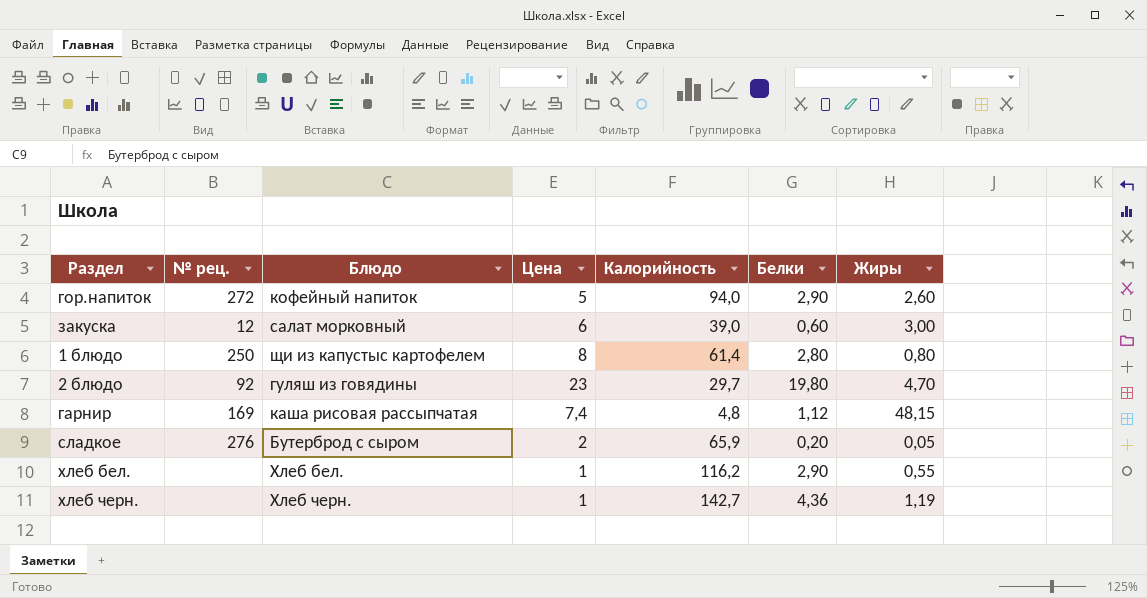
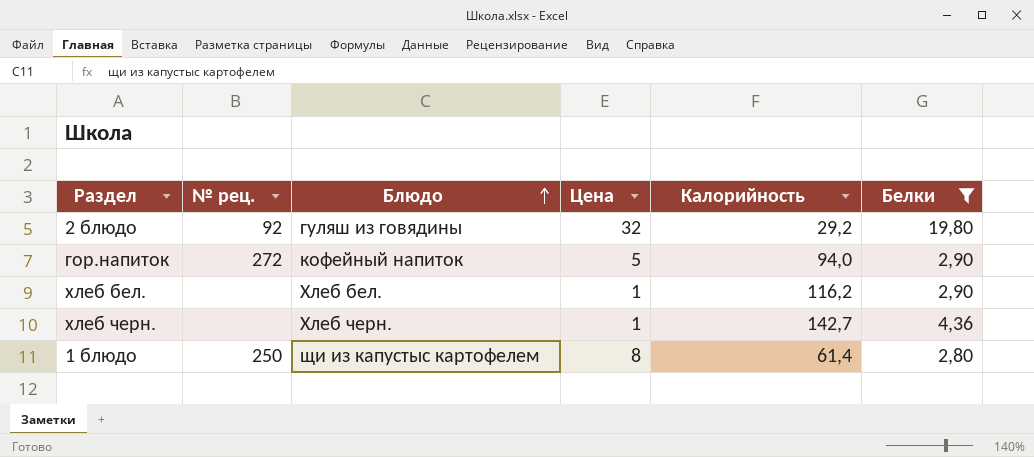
filter: none -> Белки >= 2,80
row order: none -> Блюдо ascending
column Жиры | position: 7 -> none
2 блюдо | Цена: 23 -> 32
2 блюдо | Калорийность: 29,7 -> 29,2

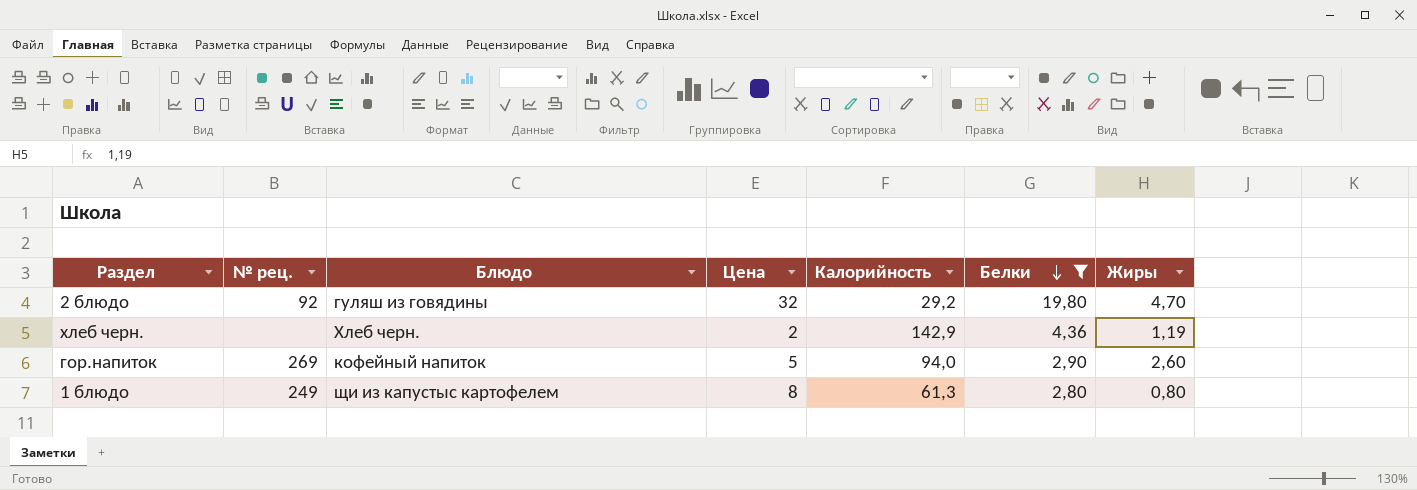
row order: Блюдо ascending -> Белки descending
column Жиры | position: none -> 7
row хлеб бел.: none | Хлеб бел. | 1 | 116,2 | 2,90 -> none
хлеб черн. | Цена: 1 -> 2
хлеб черн. | Калорийность: 142,7 -> 142,9
гор.напиток | № рец.: 272 -> 269
1 блюдо | № рец.: 250 -> 249
1 блюдо | Калорийность: 61,4 -> 61,3

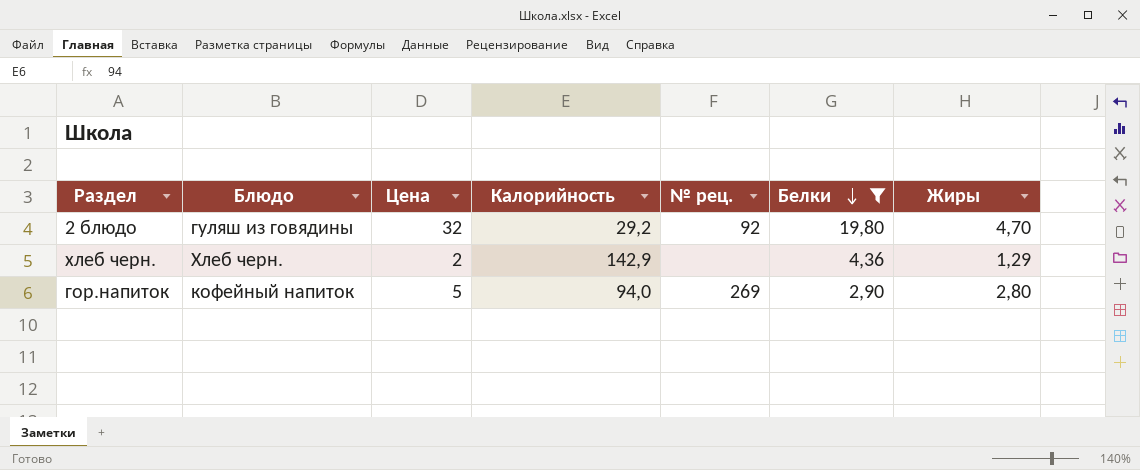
column № рец. | position: 2 -> 5
row 1 блюдо: 249 | щи из капустыс картофелем | 8 | 61,3 | 2,80 | 0,80 -> none
хлеб черн. | Жиры: 1,19 -> 1,29
гор.напиток | Жиры: 2,60 -> 2,80

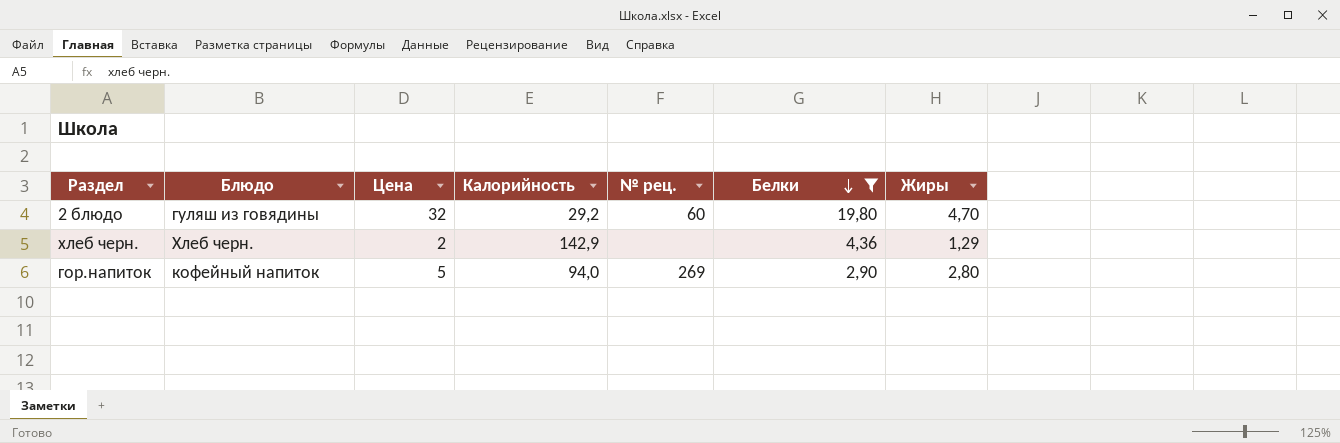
2 блюдо | № рец.: 92 -> 60

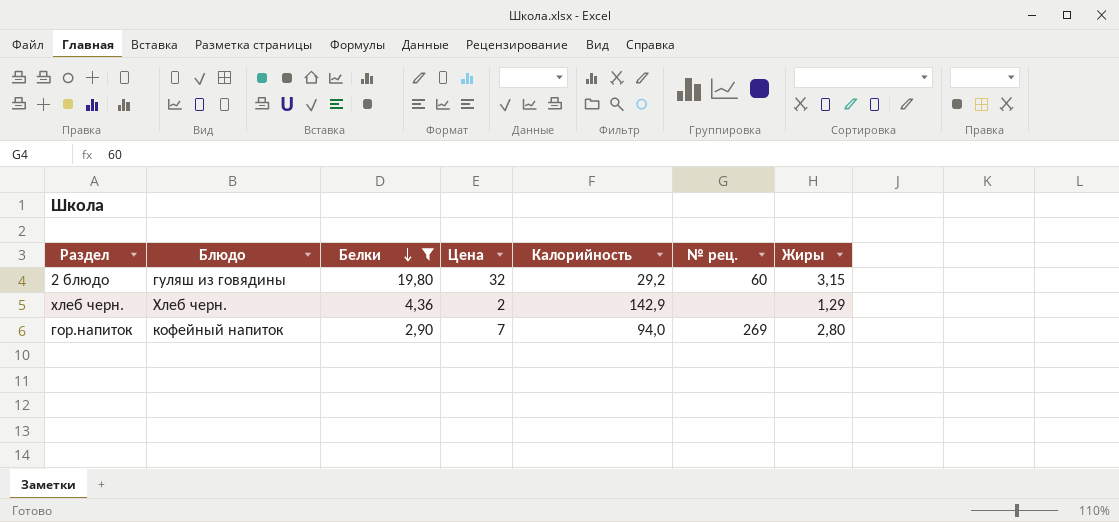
column Белки | position: 6 -> 3
2 блюдо | Жиры: 4,70 -> 3,15
гор.напиток | Цена: 5 -> 7

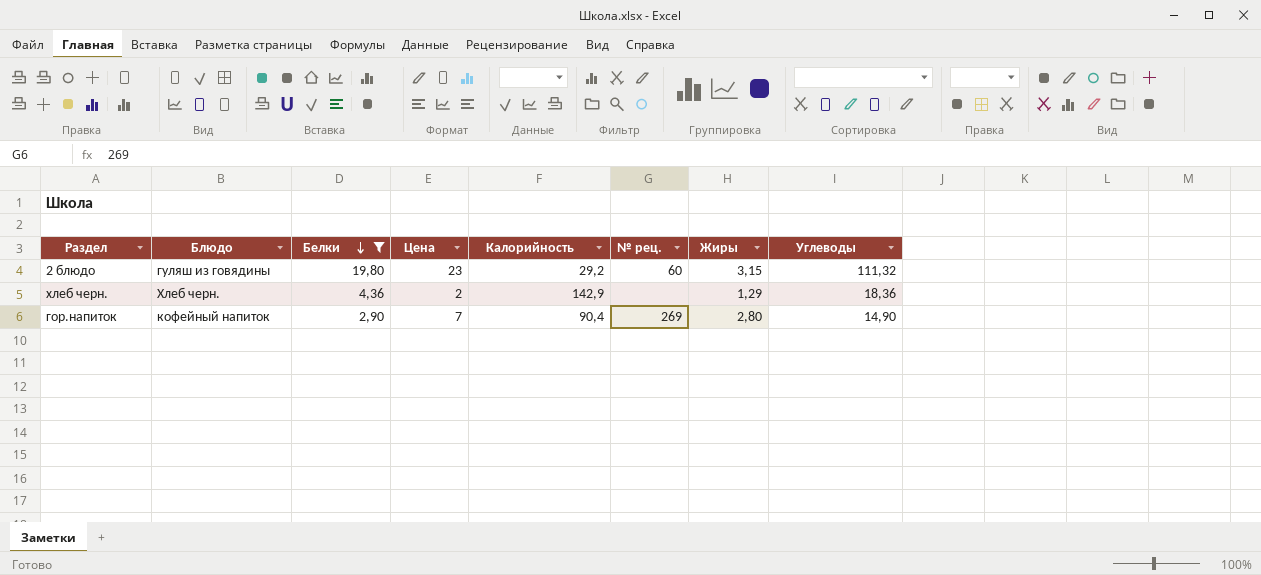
column Углеводы | position: none -> 8
2 блюдо | Цена: 32 -> 23
гор.напиток | Калорийность: 94,0 -> 90,4

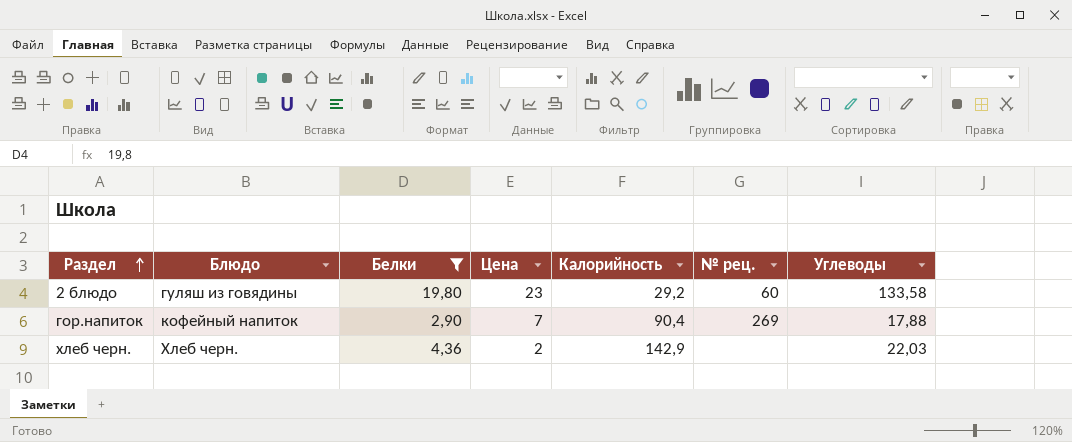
row order: Белки descending -> Раздел ascending
column Жиры | position: 7 -> none
2 блюдо | Углеводы: 111,32 -> 133,58
гор.напиток | Углеводы: 14,90 -> 17,88
хлеб черн. | Углеводы: 18,36 -> 22,03

